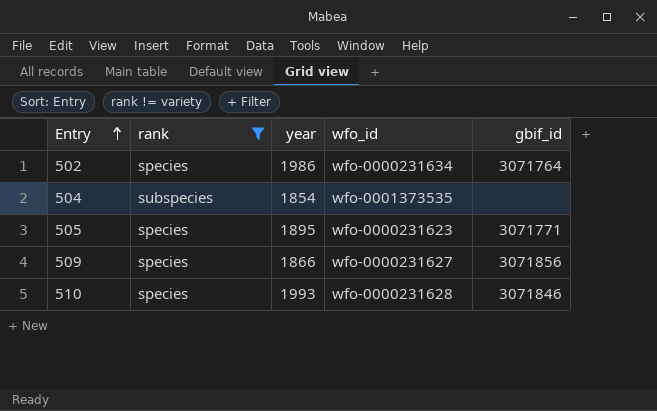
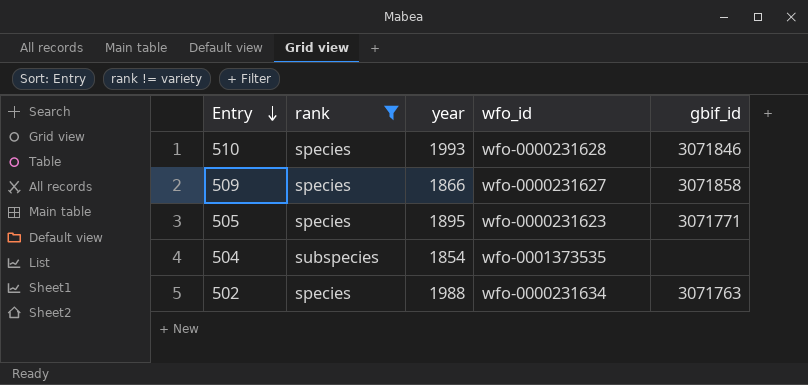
row order: Entry ascending -> Entry descending
509 | gbif_id: 3071856 -> 3071858
502 | year: 1986 -> 1988
502 | gbif_id: 3071764 -> 3071763

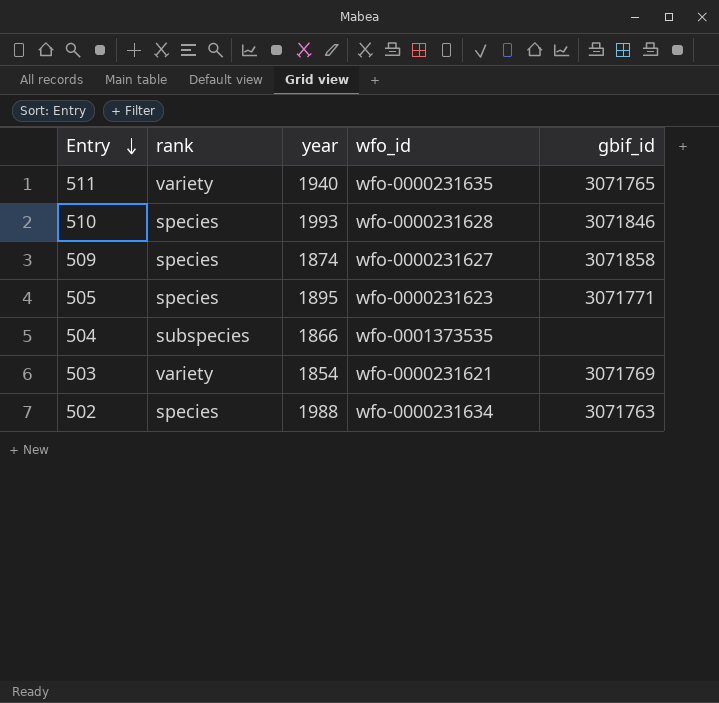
filter: rank != variety -> none
509 | year: 1866 -> 1874
504 | year: 1854 -> 1866

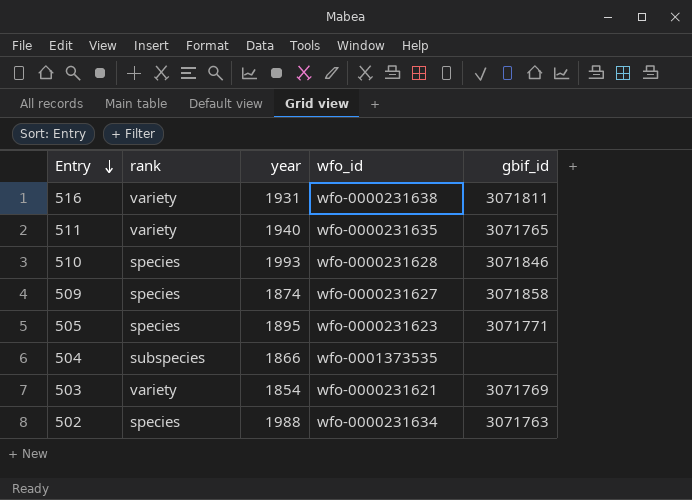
row 516: none -> variety | 1931 | wfo-0000231638 | 3071811

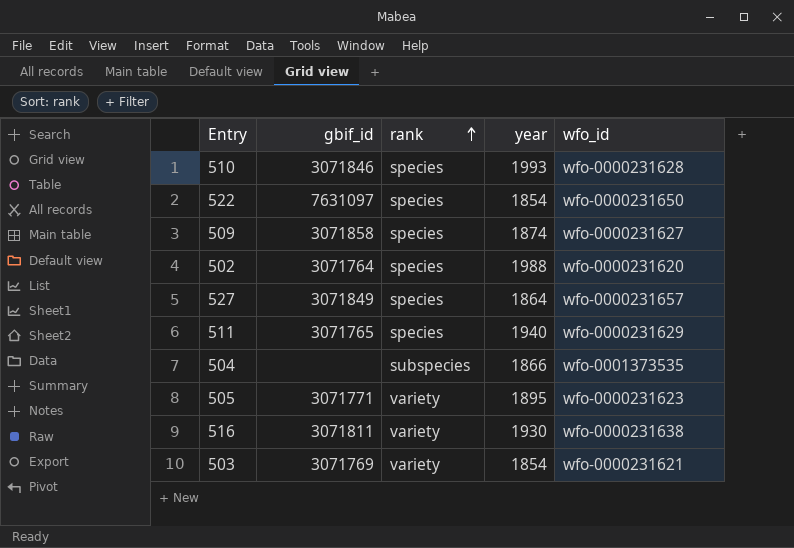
row order: Entry descending -> rank ascending
column gbif_id | position: 5 -> 2
row 522: none -> 7631097 | species | 1854 | wfo-0000231650
502 | gbif_id: 3071763 -> 3071764
502 | wfo_id: wfo-0000231634 -> wfo-0000231620
row 527: none -> 3071849 | species | 1864 | wfo-0000231657
511 | rank: variety -> species
511 | wfo_id: wfo-0000231635 -> wfo-0000231629
505 | rank: species -> variety
516 | year: 1931 -> 1930

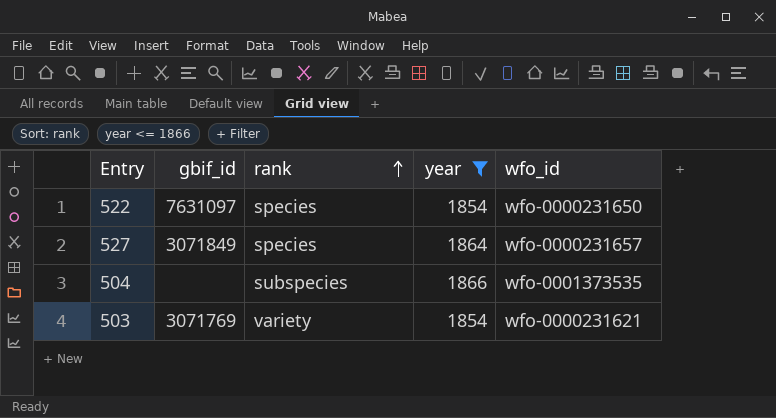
filter: none -> year <= 1866

